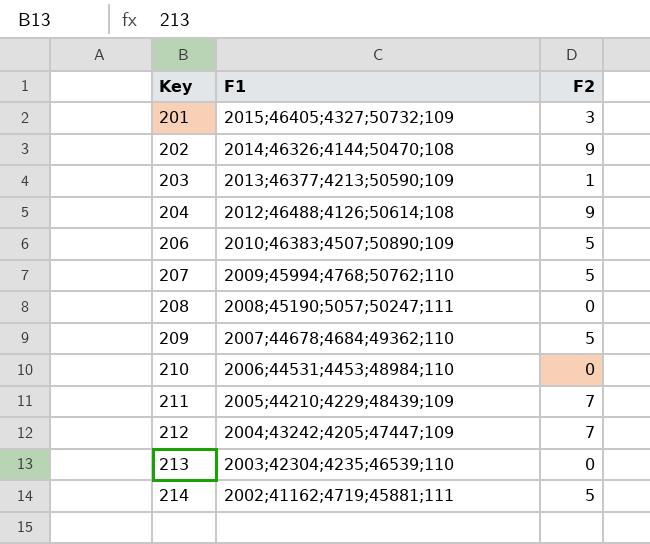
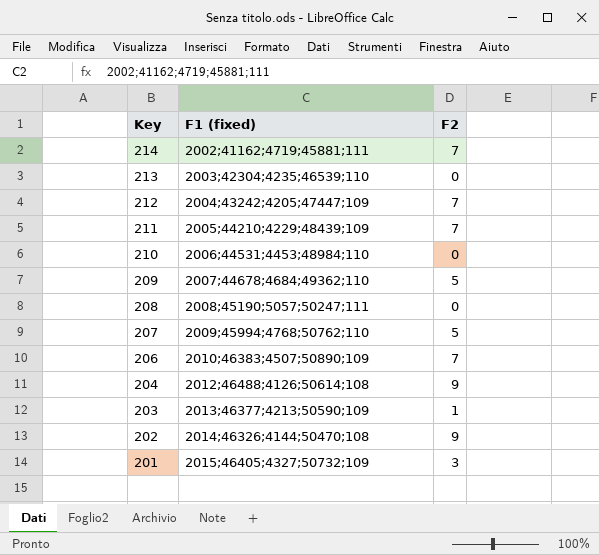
row order: Key ascending -> Key descending
column name: F1 -> F1 (fixed)
214 | F2: 5 -> 7
206 | F2: 5 -> 7

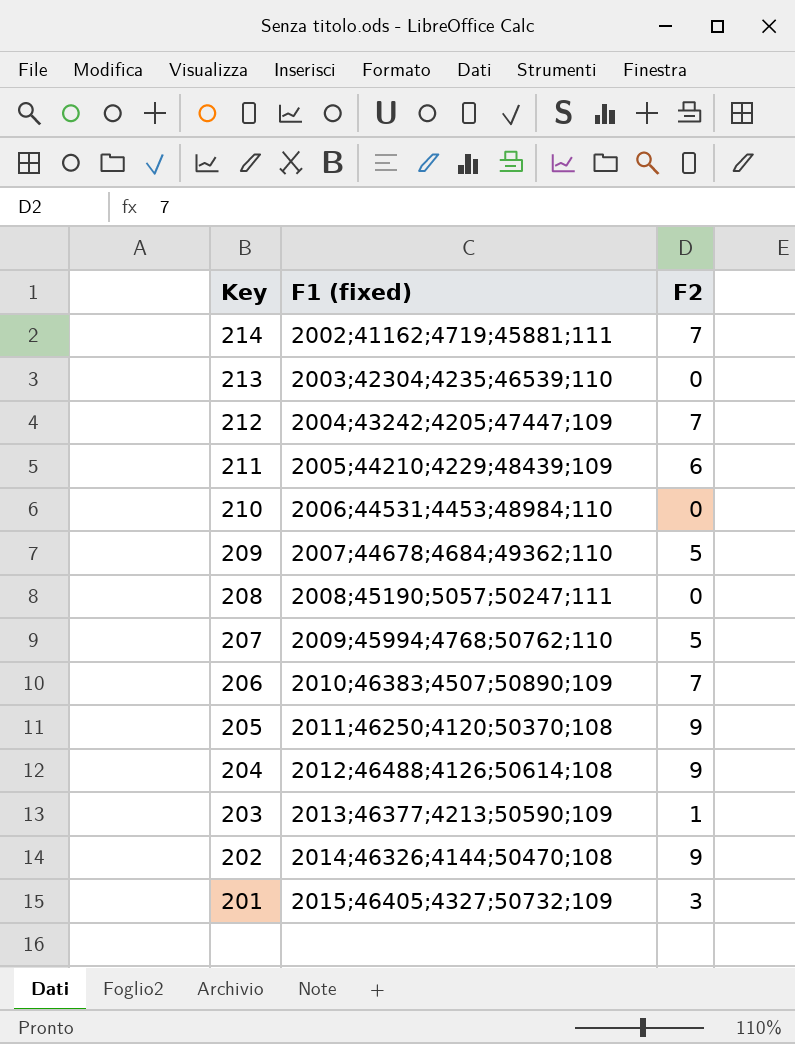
211 | F2: 7 -> 6
row 205: none -> 2011;46250;4120;50370;108 | 9

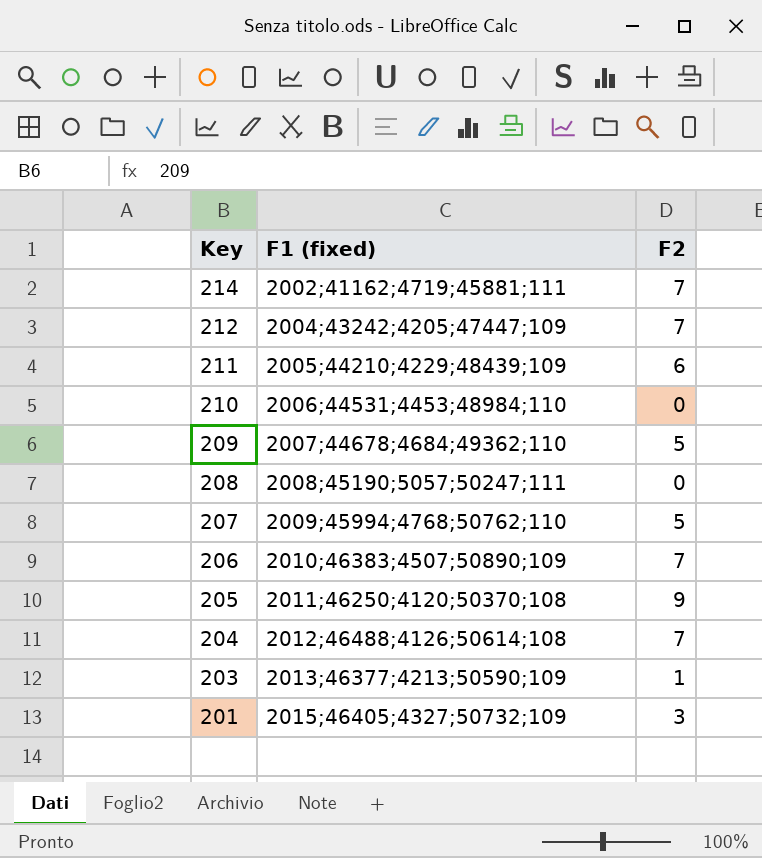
row 213: 2003;42304;4235;46539;110 | 0 -> none
row 202: 2014;46326;4144;50470;108 | 9 -> none
204 | F2: 9 -> 7

